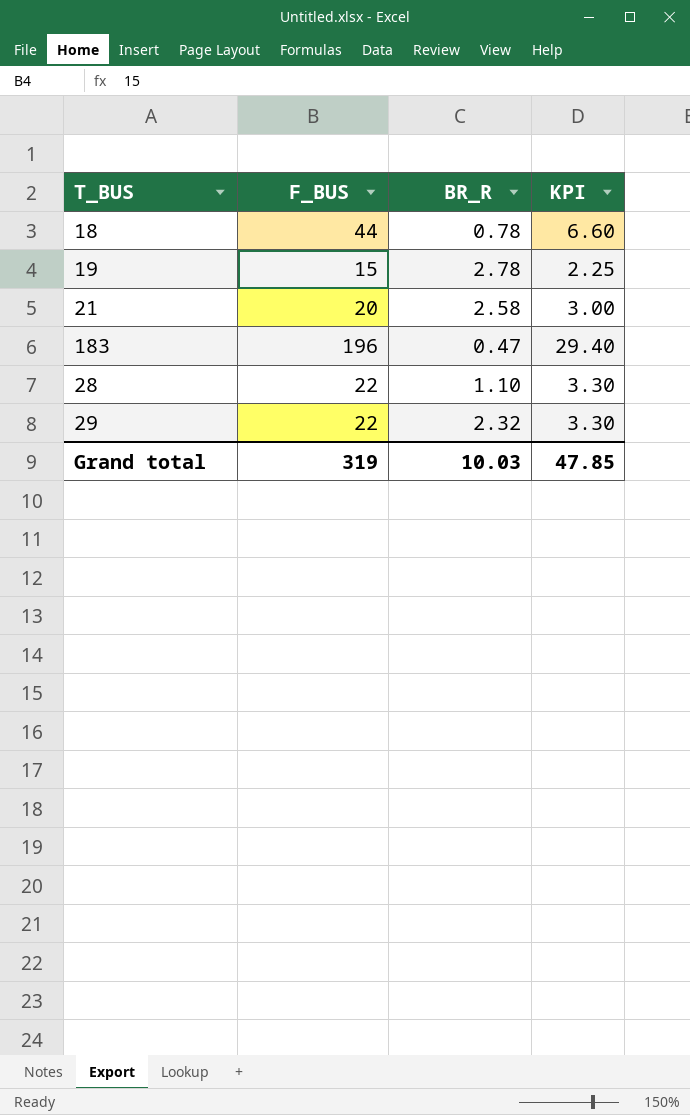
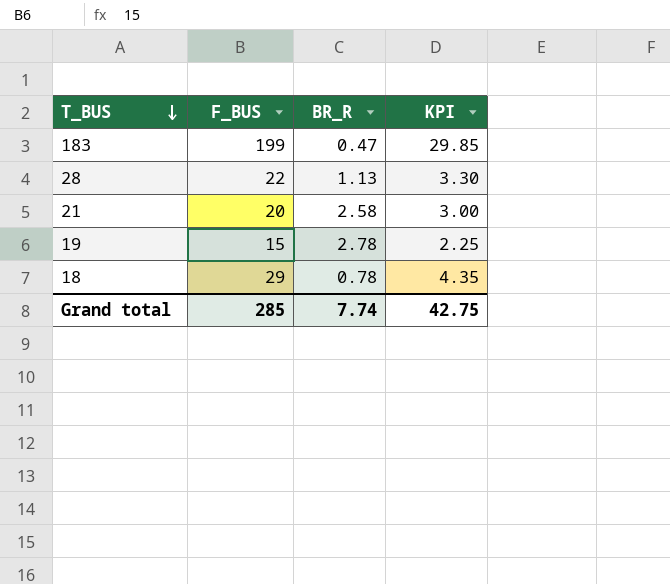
row order: none -> T_BUS descending
row 29: 22 | 2.32 | 3.30 -> none
183 | F_BUS: 196 -> 199
183 | KPI: 29.40 -> 29.85
28 | BR_R: 1.10 -> 1.13
18 | F_BUS: 44 -> 29
18 | KPI: 6.60 -> 4.35
Grand total | F_BUS: 319 -> 285
Grand total | BR_R: 10.03 -> 7.74
Grand total | KPI: 47.85 -> 42.75

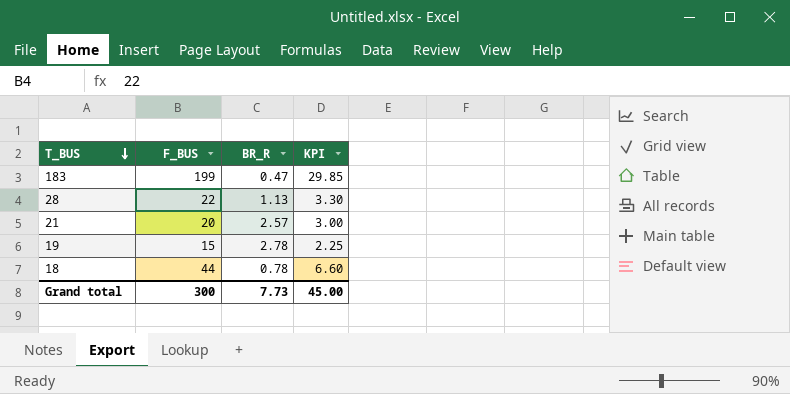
21 | BR_R: 2.58 -> 2.57
18 | F_BUS: 29 -> 44
18 | KPI: 4.35 -> 6.60
Grand total | F_BUS: 285 -> 300
Grand total | BR_R: 7.74 -> 7.73
Grand total | KPI: 42.75 -> 45.00

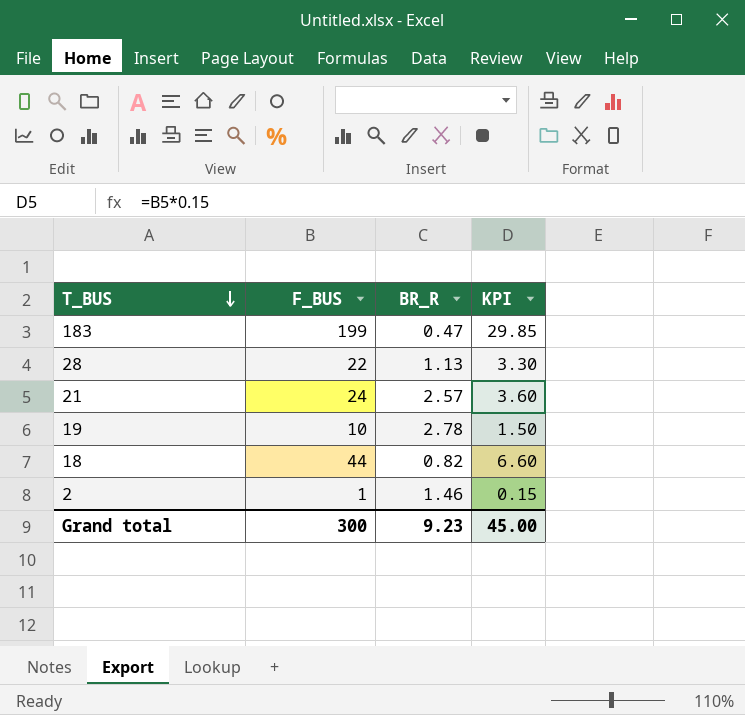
21 | F_BUS: 20 -> 24
21 | KPI: 3.00 -> 3.60
19 | F_BUS: 15 -> 10
19 | KPI: 2.25 -> 1.50
18 | BR_R: 0.78 -> 0.82
row 2: none -> 1 | 1.46 | 0.15
Grand total | BR_R: 7.73 -> 9.23

